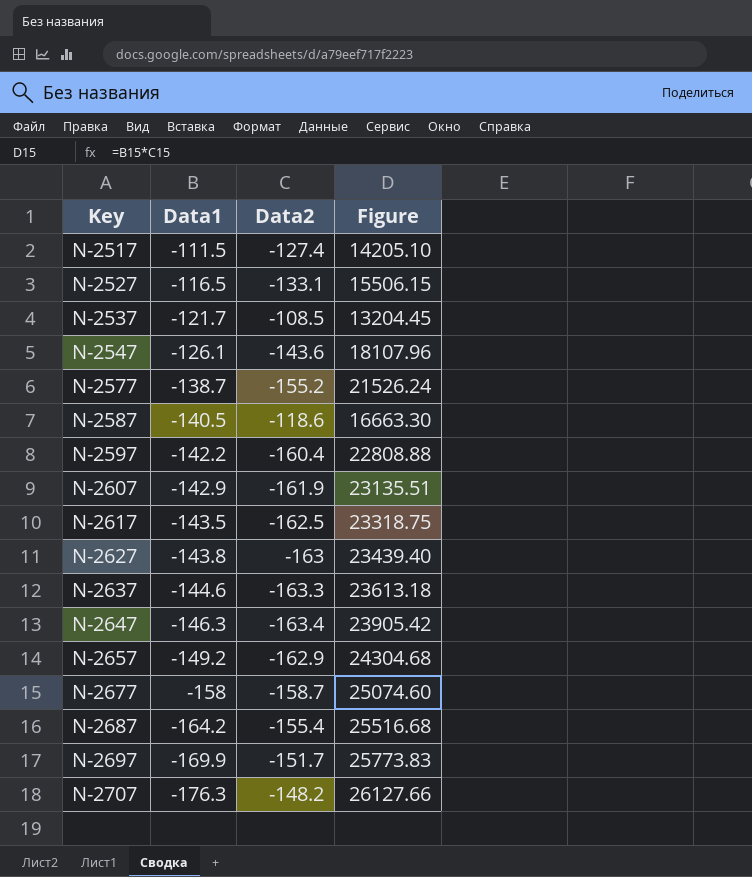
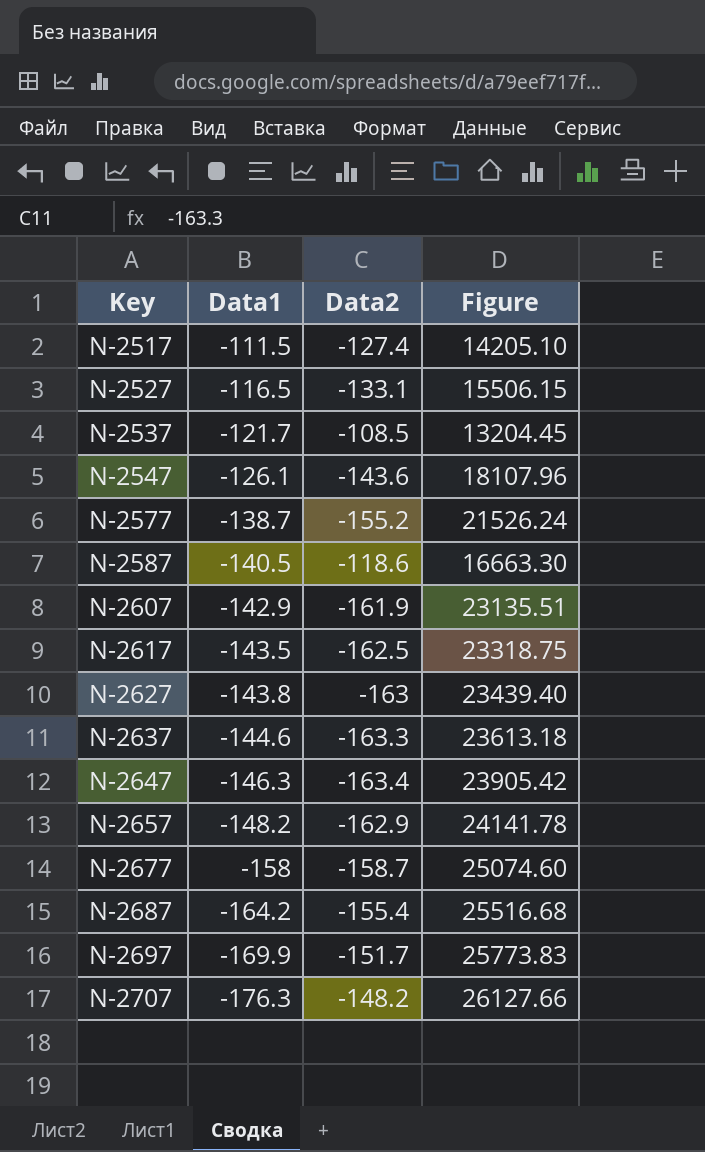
row N-2597: -142.2 | -160.4 | 22808.88 -> none
N-2657 | Data1: -149.2 -> -148.2
N-2657 | Figure: 24304.68 -> 24141.78

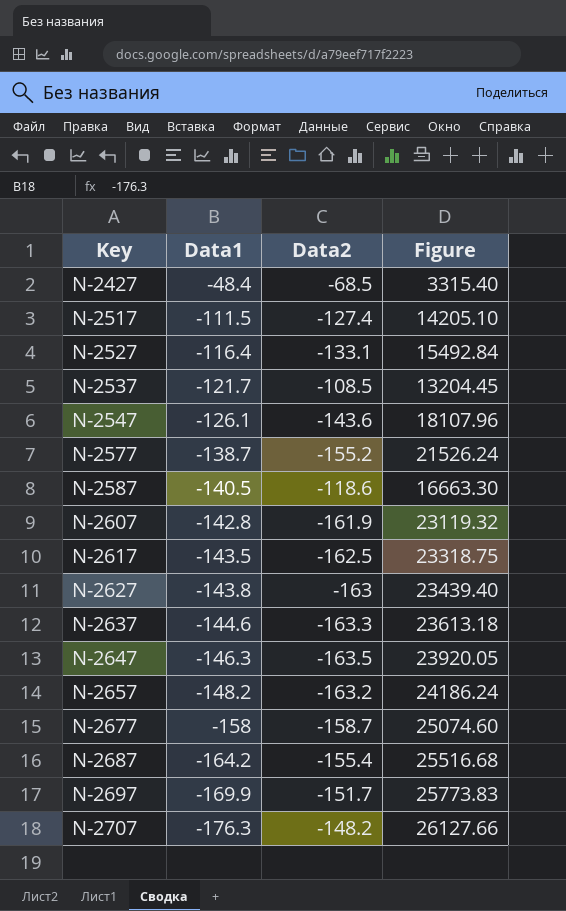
row N-2427: none -> -48.4 | -68.5 | 3315.40
N-2527 | Data1: -116.5 -> -116.4
N-2527 | Figure: 15506.15 -> 15492.84
N-2607 | Data1: -142.9 -> -142.8
N-2607 | Figure: 23135.51 -> 23119.32
N-2647 | Data2: -163.4 -> -163.5
N-2647 | Figure: 23905.42 -> 23920.05
N-2657 | Data2: -162.9 -> -163.2
N-2657 | Figure: 24141.78 -> 24186.24

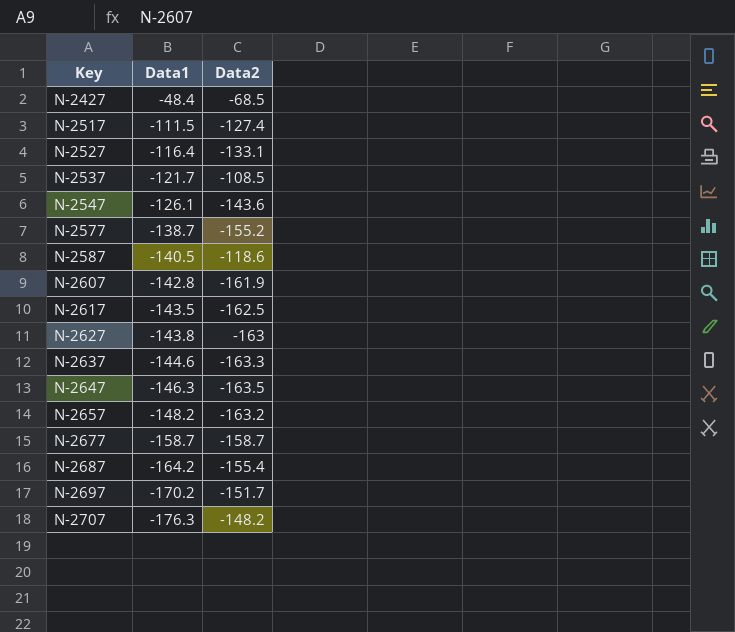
column Figure | formula: [Data1] * [Data2] -> none
N-2677 | Data1: -158 -> -158.7
N-2697 | Data1: -169.9 -> -170.2

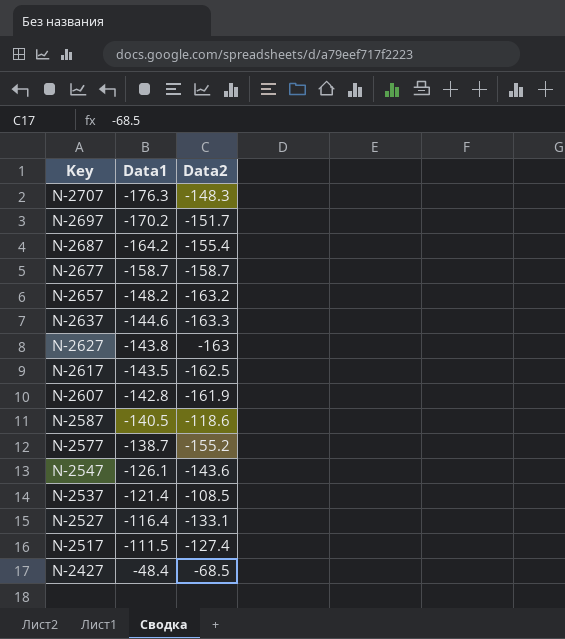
row order: Key ascending -> Key descending
row N-2647: -146.3 | -163.5 -> none
N-2707 | Data2: -148.2 -> -148.3
N-2537 | Data1: -121.7 -> -121.4

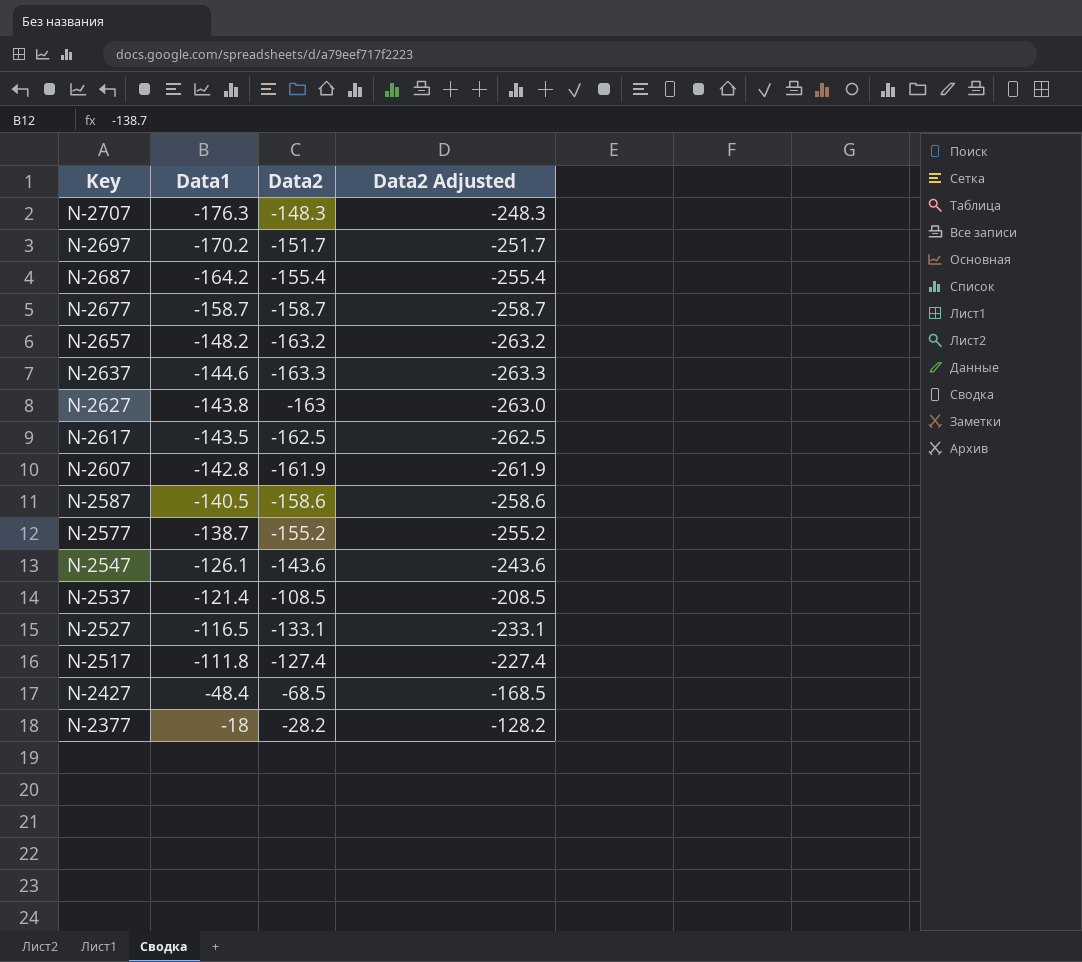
column Data2 Adjusted | formula: none -> [Data2] - 100
N-2587 | Data2: -118.6 -> -158.6
N-2527 | Data1: -116.4 -> -116.5
N-2517 | Data1: -111.5 -> -111.8
row N-2377: none -> -18 | -28.2 | -128.2

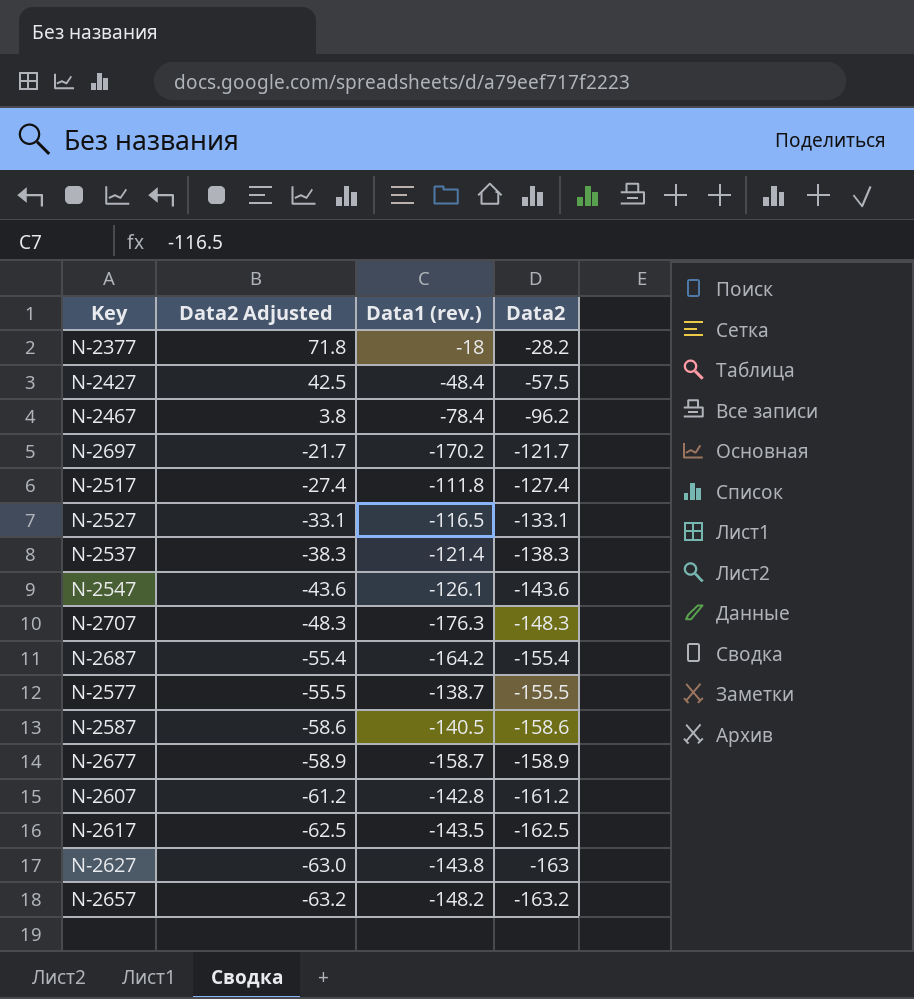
row order: Key descending -> Data2 Adjusted descending
column Data2 Adjusted | formula: [Data2] - 100 -> [Data2] + 100
column Data2 Adjusted | position: 4 -> 2
column name: Data1 -> Data1 (rev.)
row N-2637: -144.6 | -163.3 | -263.3 -> none
N-2427 | Data2: -68.5 -> -57.5
row N-2467: none -> 3.8 | -78.4 | -96.2
N-2697 | Data2: -151.7 -> -121.7
N-2537 | Data2: -108.5 -> -138.3
N-2577 | Data2: -155.2 -> -155.5
N-2677 | Data2: -158.7 -> -158.9
N-2607 | Data2: -161.9 -> -161.2

